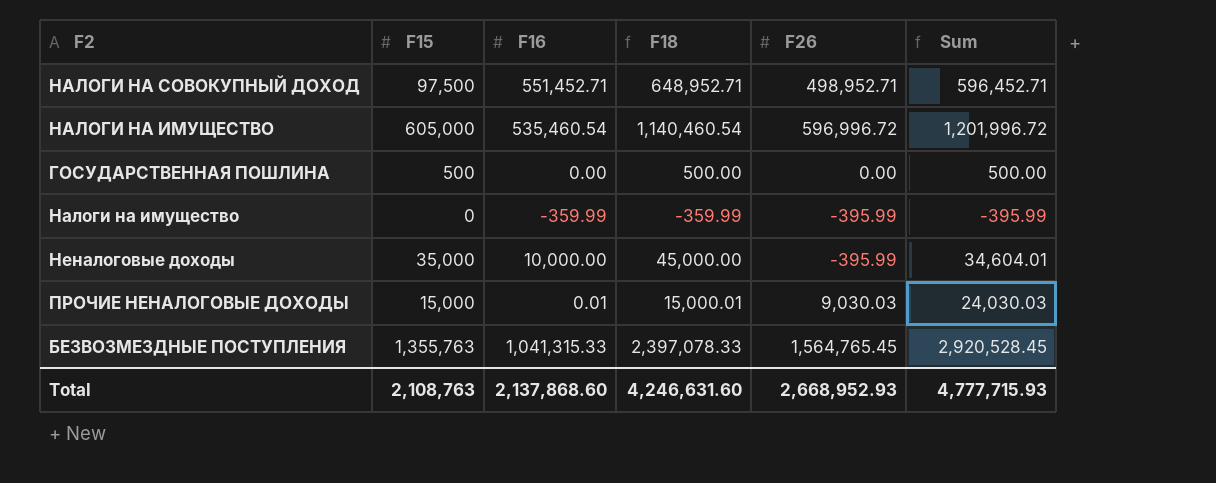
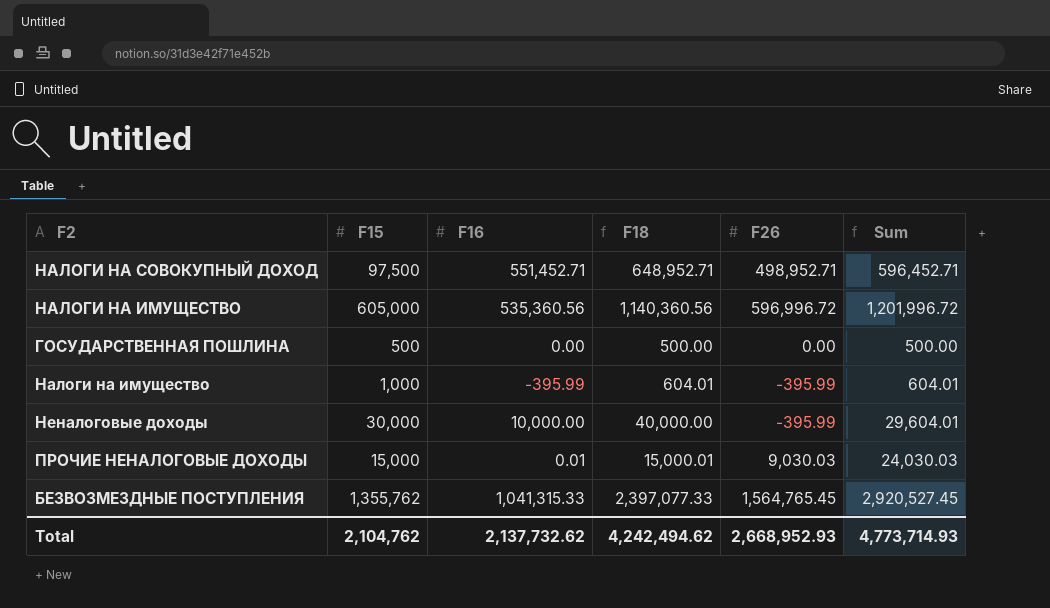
НАЛОГИ НА ИМУЩЕСТВО | F16: 535,460.54 -> 535,360.56
НАЛОГИ НА ИМУЩЕСТВО | F18: 1,140,460.54 -> 1,140,360.56
Налоги на имущество | F15: 0 -> 1,000
Налоги на имущество | F16: -359.99 -> -395.99
Налоги на имущество | F18: -359.99 -> 604.01
Налоги на имущество | Sum: -395.99 -> 604.01
Неналоговые доходы | F15: 35,000 -> 30,000
Неналоговые доходы | F18: 45,000.00 -> 40,000.00
Неналоговые доходы | Sum: 34,604.01 -> 29,604.01
БЕЗВОЗМЕЗДНЫЕ ПОСТУПЛЕНИЯ | F15: 1,355,763 -> 1,355,762
БЕЗВОЗМЕЗДНЫЕ ПОСТУПЛЕНИЯ | F18: 2,397,078.33 -> 2,397,077.33
БЕЗВОЗМЕЗДНЫЕ ПОСТУПЛЕНИЯ | Sum: 2,920,528.45 -> 2,920,527.45
Total | F15: 2,108,763 -> 2,104,762
Total | F16: 2,137,868.60 -> 2,137,732.62
Total | F18: 4,246,631.60 -> 4,242,494.62
Total | Sum: 4,777,715.93 -> 4,773,714.93

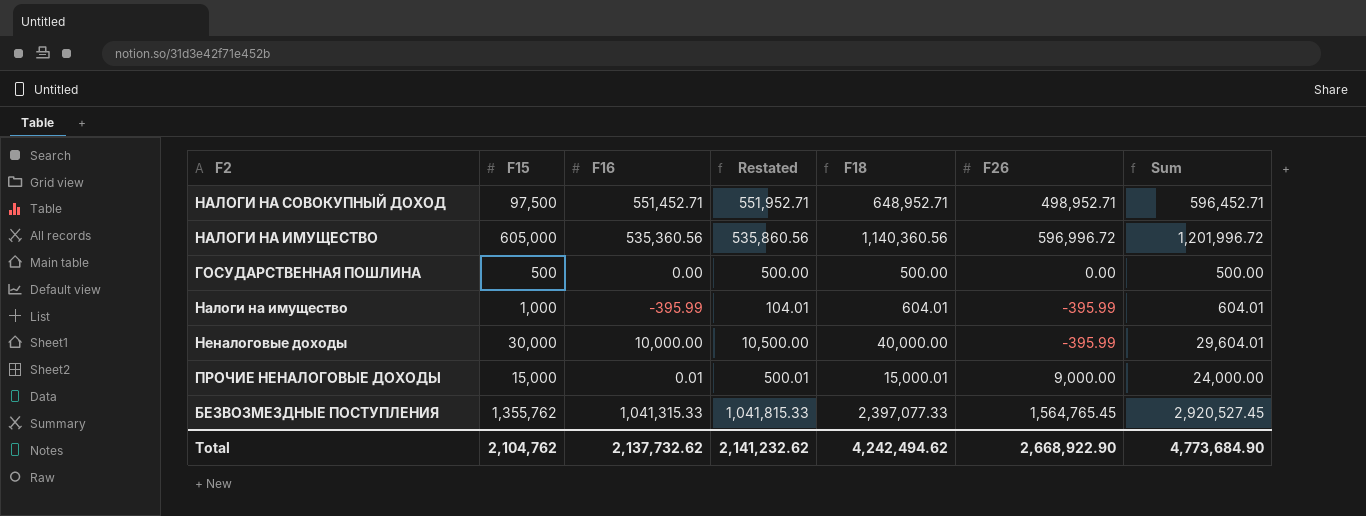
column Restated | formula: none -> [F16] + 500
ПРОЧИЕ НЕНАЛОГОВЫЕ ДОХОДЫ | F26: 9,030.03 -> 9,000.00
ПРОЧИЕ НЕНАЛОГОВЫЕ ДОХОДЫ | Sum: 24,030.03 -> 24,000.00
Total | F26: 2,668,952.93 -> 2,668,922.90
Total | Sum: 4,773,714.93 -> 4,773,684.90

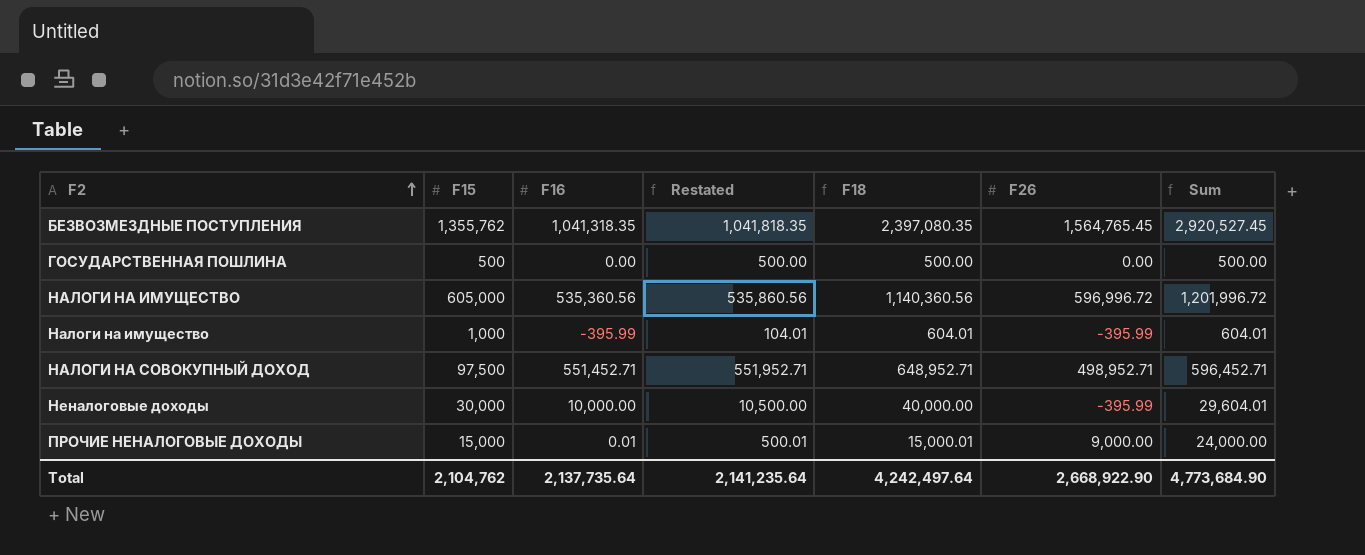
row order: none -> F2 ascending
БЕЗВОЗМЕЗДНЫЕ ПОСТУПЛЕНИЯ | F16: 1,041,315.33 -> 1,041,318.35
БЕЗВОЗМЕЗДНЫЕ ПОСТУПЛЕНИЯ | Restated: 1,041,815.33 -> 1,041,818.35
БЕЗВОЗМЕЗДНЫЕ ПОСТУПЛЕНИЯ | F18: 2,397,077.33 -> 2,397,080.35
Total | F16: 2,137,732.62 -> 2,137,735.64
Total | Restated: 2,141,232.62 -> 2,141,235.64
Total | F18: 4,242,494.62 -> 4,242,497.64

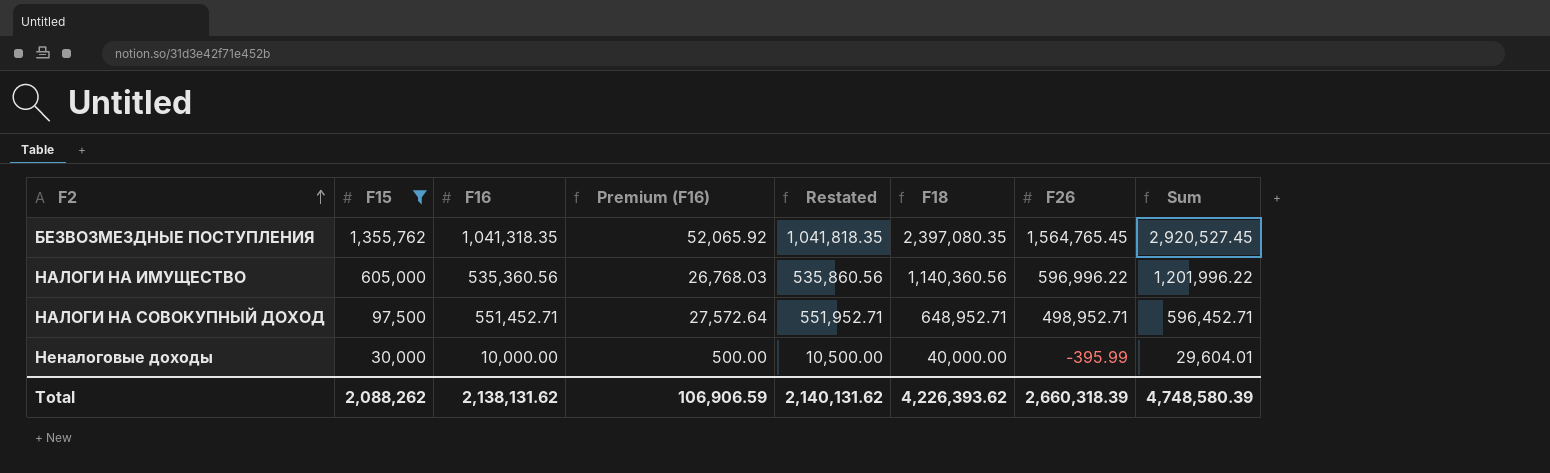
filter: none -> F15 >= 30,000
column Premium (F16) | formula: none -> [F16] * 0.05
НАЛОГИ НА ИМУЩЕСТВО | F26: 596,996.72 -> 596,996.22
НАЛОГИ НА ИМУЩЕСТВО | Sum: 1,201,996.72 -> 1,201,996.22
Total | F15: 2,104,762 -> 2,088,262
Total | F16: 2,137,735.64 -> 2,138,131.62
Total | Restated: 2,141,235.64 -> 2,140,131.62
Total | F18: 4,242,497.64 -> 4,226,393.62
Total | F26: 2,668,922.90 -> 2,660,318.39
Total | Sum: 4,773,684.90 -> 4,748,580.39

